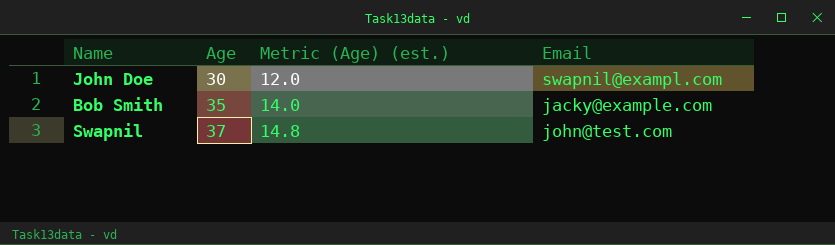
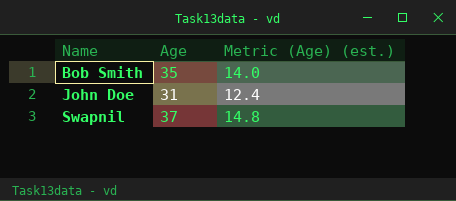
row order: Age ascending -> Name ascending
column Email | position: 4 -> none
John Doe | Age: 30 -> 31
John Doe | Metric (Age) (est.): 12.0 -> 12.4

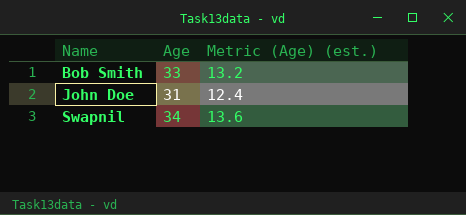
Bob Smith | Age: 35 -> 33
Bob Smith | Metric (Age) (est.): 14.0 -> 13.2
Swapnil | Age: 37 -> 34
Swapnil | Metric (Age) (est.): 14.8 -> 13.6

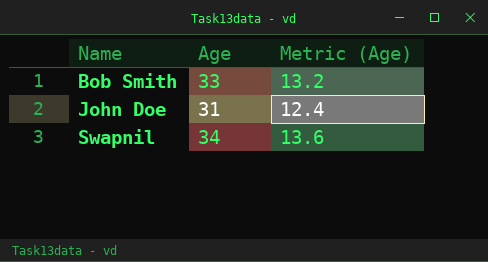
column name: Metric (Age) (est.) -> Metric (Age)

